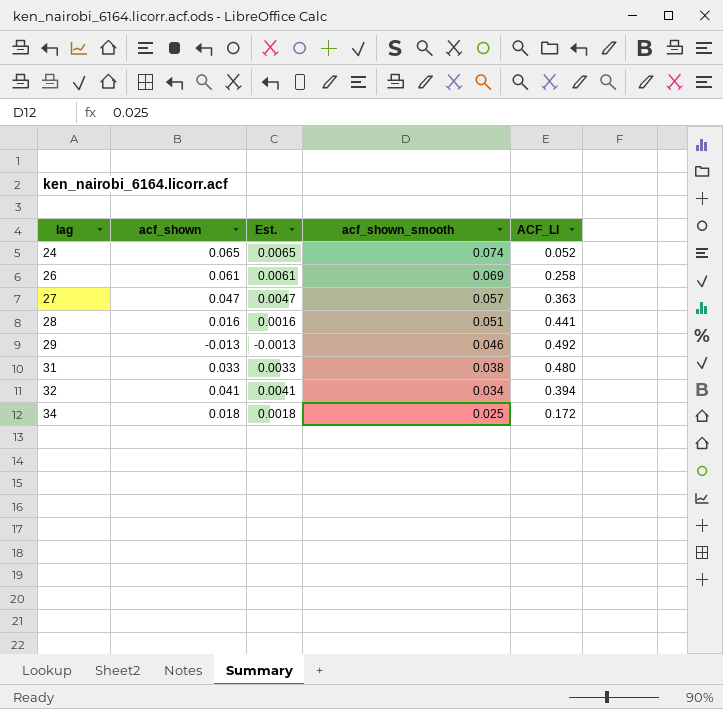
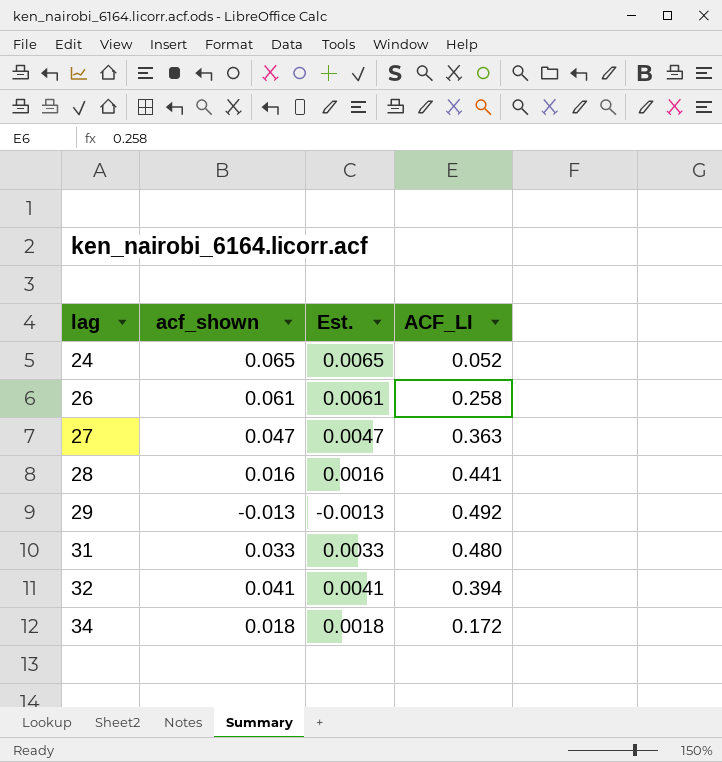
column acf_shown_smooth | position: 4 -> none

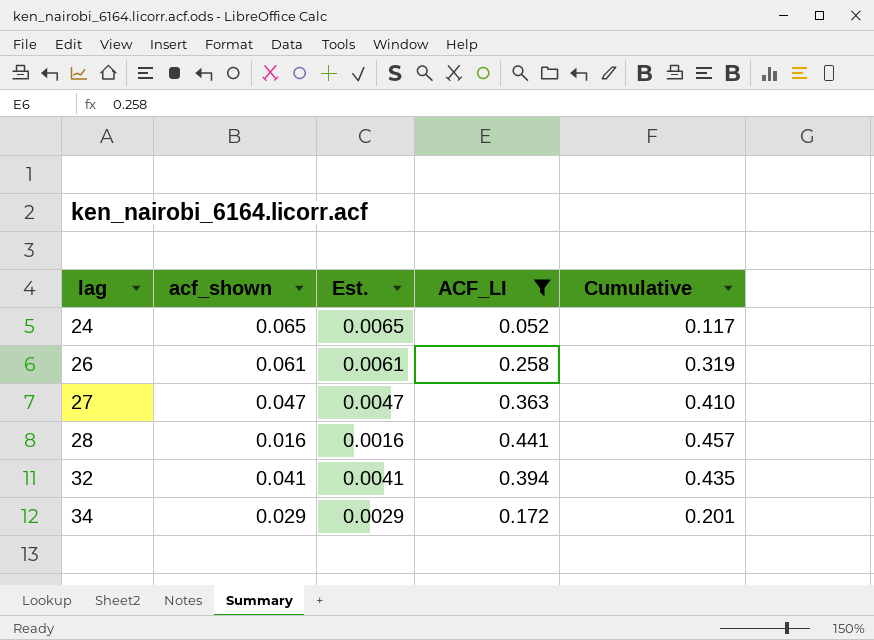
filter: none -> ACF_LI <= 0.441
column Cumulative | formula: none -> [acf_shown] + [ACF_LI]
34 | acf_shown: 0.018 -> 0.029
34 | Est.: 0.0018 -> 0.0029

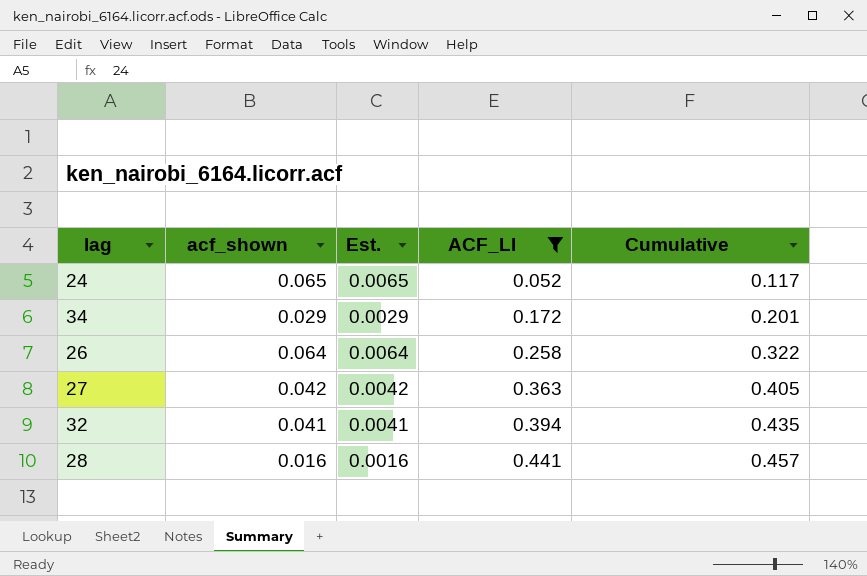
row order: lag ascending -> ACF_LI ascending
26 | acf_shown: 0.061 -> 0.064
26 | Est.: 0.0061 -> 0.0064
26 | Cumulative: 0.319 -> 0.322
27 | acf_shown: 0.047 -> 0.042
27 | Est.: 0.0047 -> 0.0042
27 | Cumulative: 0.410 -> 0.405

